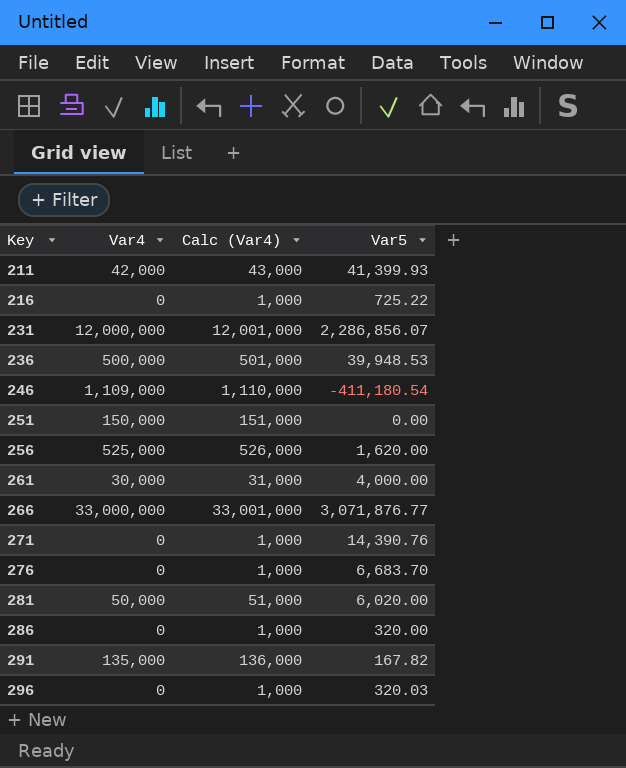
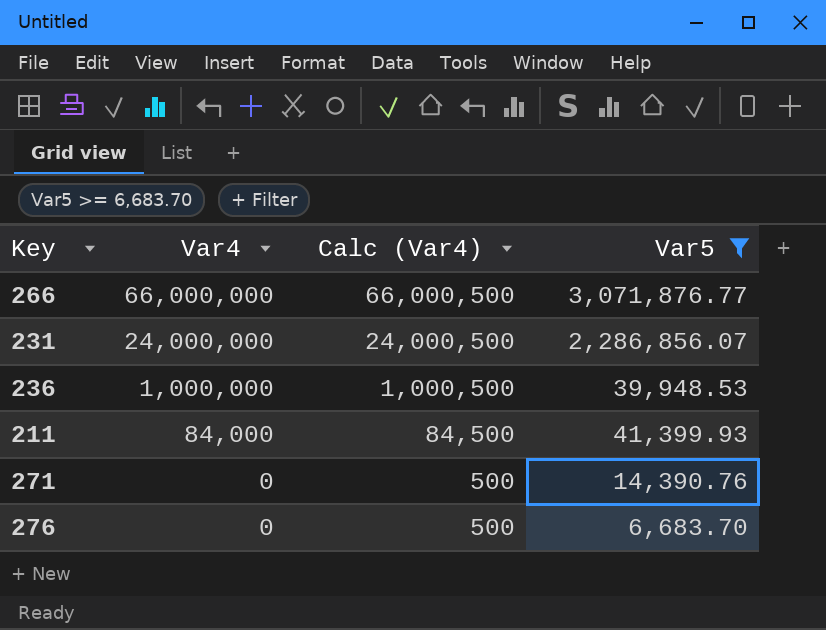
filter: none -> Var5 >= 6,683.70
row order: Key ascending -> Var4 descending
column Calc (Var4) | formula: [Var4] + 1000 -> [Var4] + 500
266 | Var4: 33,000,000 -> 66,000,000
231 | Var4: 12,000,000 -> 24,000,000
236 | Var4: 500,000 -> 1,000,000
211 | Var4: 42,000 -> 84,000

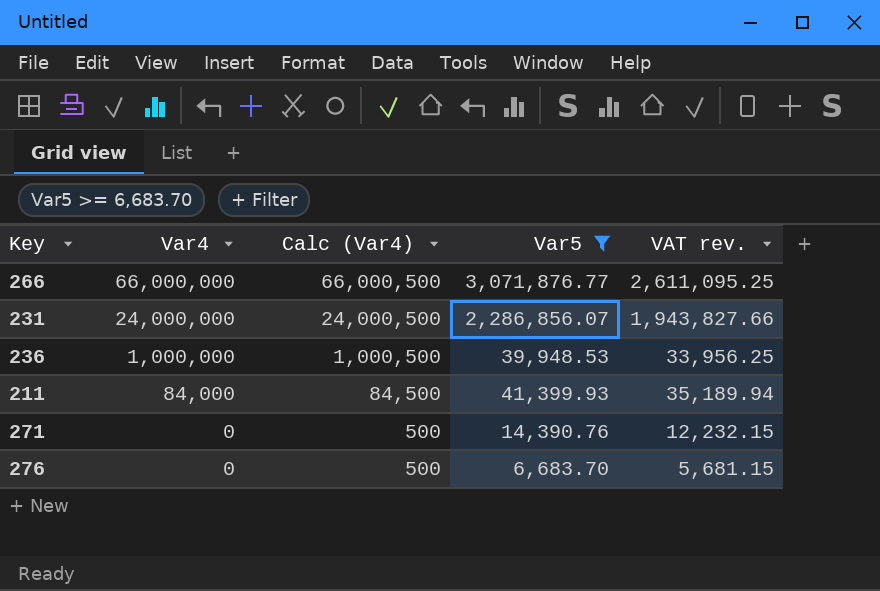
column VAT rev. | formula: none -> [Var5] * 0.85

